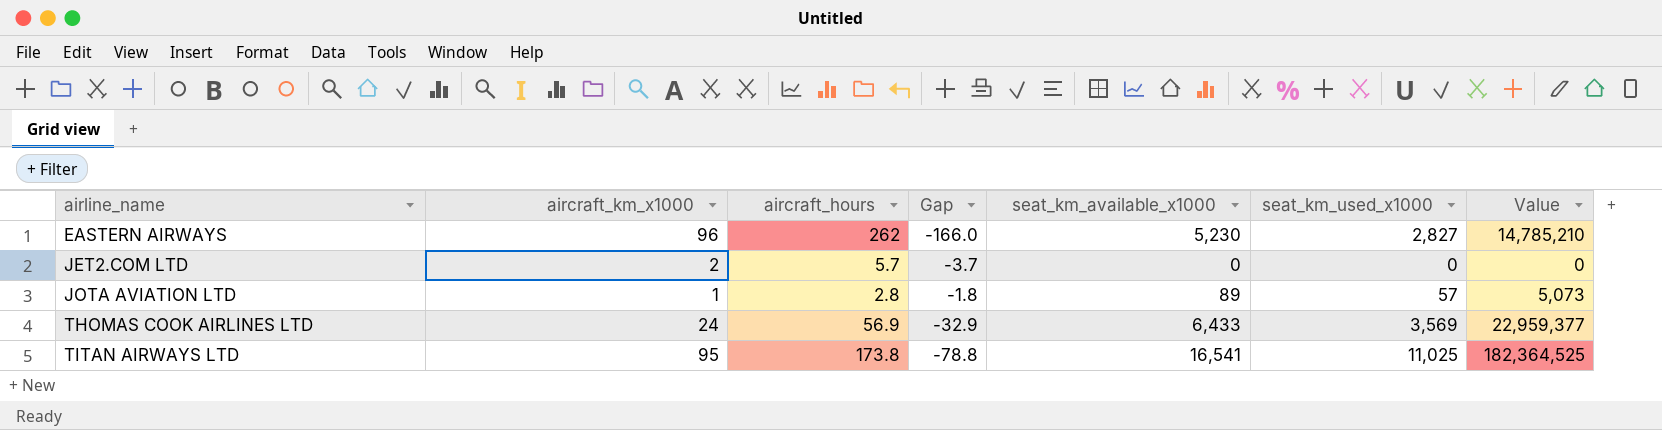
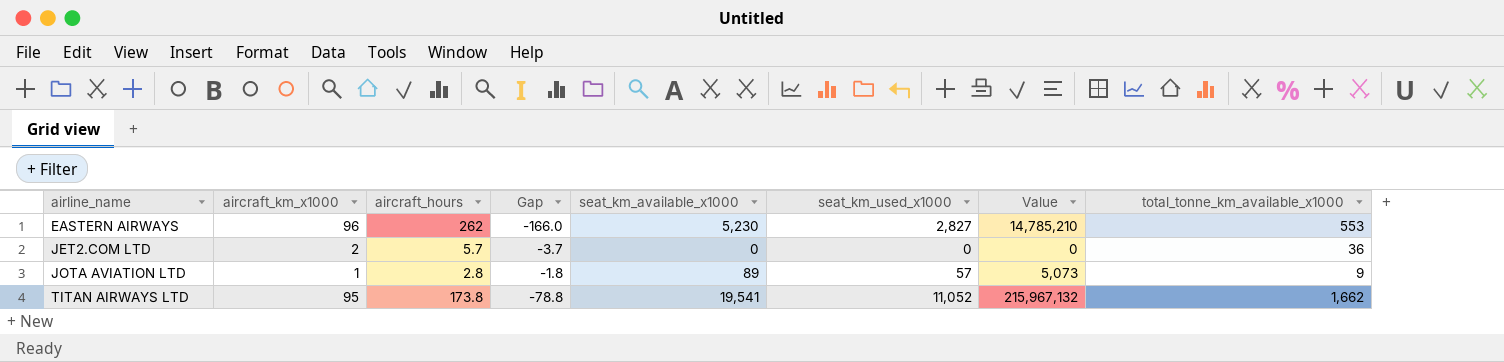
column total_tonne_km_available_x1000 | position: none -> 8
row THOMAS COOK AIRLINES LTD: 24 | 56.9 | -32.9 | 6,433 | 3,569 | 22,959,377 -> none
TITAN AIRWAYS LTD | seat_km_available_x1000: 16,541 -> 19,541
TITAN AIRWAYS LTD | seat_km_used_x1000: 11,025 -> 11,052
TITAN AIRWAYS LTD | Value: 182,364,525 -> 215,967,132

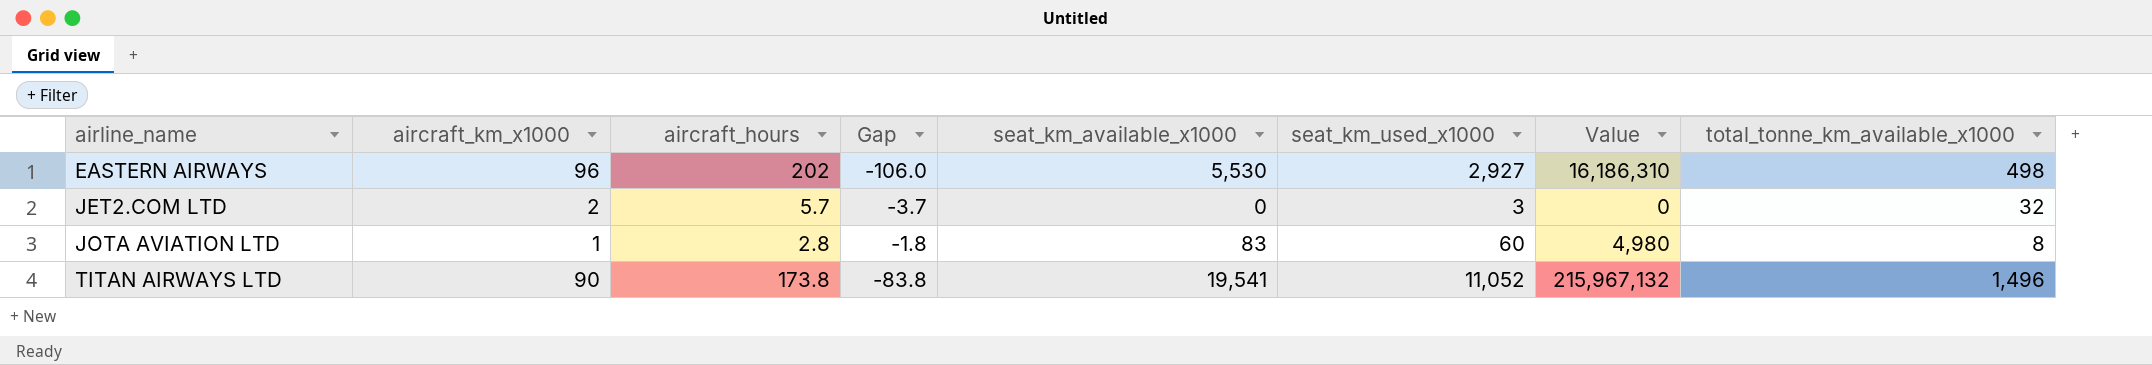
EASTERN AIRWAYS | aircraft_hours: 262 -> 202
EASTERN AIRWAYS | Gap: -166.0 -> -106.0
EASTERN AIRWAYS | seat_km_available_x1000: 5,230 -> 5,530
EASTERN AIRWAYS | seat_km_used_x1000: 2,827 -> 2,927
EASTERN AIRWAYS | Value: 14,785,210 -> 16,186,310
EASTERN AIRWAYS | total_tonne_km_available_x1000: 553 -> 498
JET2.COM LTD | seat_km_used_x1000: 0 -> 3
JET2.COM LTD | total_tonne_km_available_x1000: 36 -> 32
JOTA AVIATION LTD | seat_km_available_x1000: 89 -> 83
JOTA AVIATION LTD | seat_km_used_x1000: 57 -> 60
JOTA AVIATION LTD | Value: 5,073 -> 4,980
JOTA AVIATION LTD | total_tonne_km_available_x1000: 9 -> 8
TITAN AIRWAYS LTD | aircraft_km_x1000: 95 -> 90
TITAN AIRWAYS LTD | Gap: -78.8 -> -83.8
TITAN AIRWAYS LTD | total_tonne_km_available_x1000: 1,662 -> 1,496

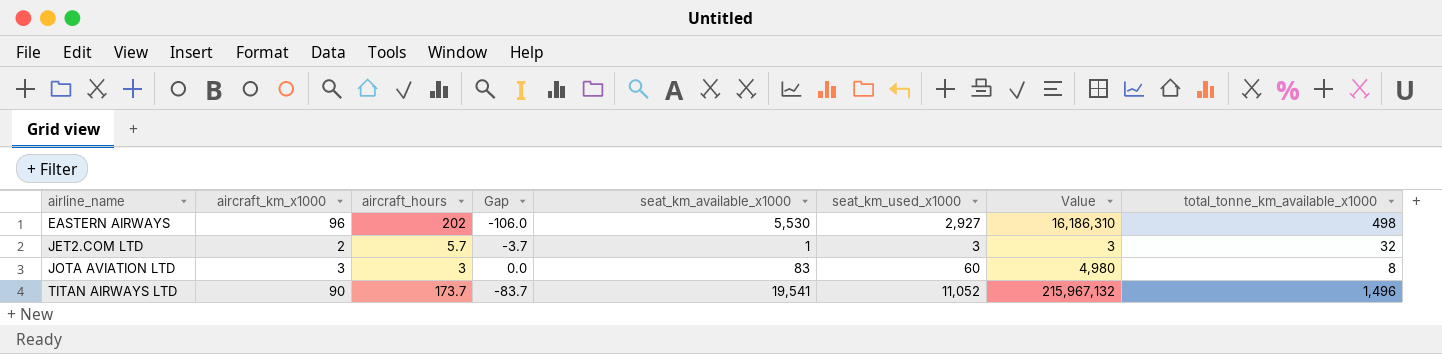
JET2.COM LTD | seat_km_available_x1000: 0 -> 1
JET2.COM LTD | Value: 0 -> 3
JOTA AVIATION LTD | aircraft_km_x1000: 1 -> 3
JOTA AVIATION LTD | aircraft_hours: 2.8 -> 3
JOTA AVIATION LTD | Gap: -1.8 -> 0.0
TITAN AIRWAYS LTD | aircraft_hours: 173.8 -> 173.7
TITAN AIRWAYS LTD | Gap: -83.8 -> -83.7

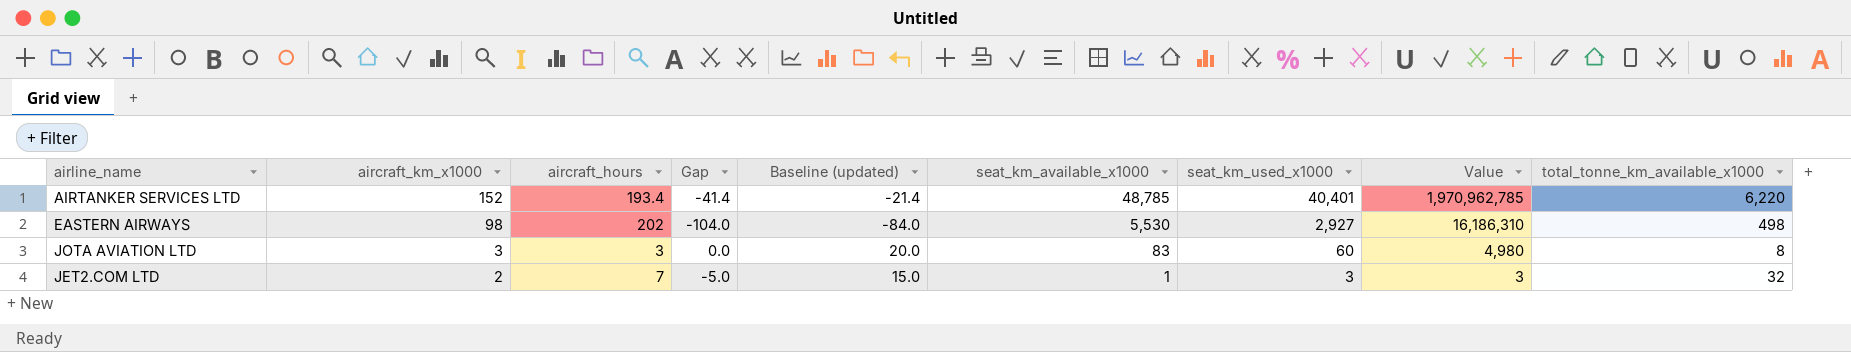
row order: airline_name ascending -> aircraft_km_x1000 descending
column Baseline (updated) | formula: none -> [Gap] + 20
row TITAN AIRWAYS LTD: 90 | 173.7 | -83.7 | 19,541 | 11,052 | 215,967,132 | 1,496 -> none
row AIRTANKER SERVICES LTD: none -> 152 | 193.4 | -41.4 | -21.4 | 48,785 | 40,401 | 1,970,962,785 | 6,220
EASTERN AIRWAYS | aircraft_km_x1000: 96 -> 98
EASTERN AIRWAYS | Gap: -106.0 -> -104.0
JET2.COM LTD | aircraft_hours: 5.7 -> 7
JET2.COM LTD | Gap: -3.7 -> -5.0

